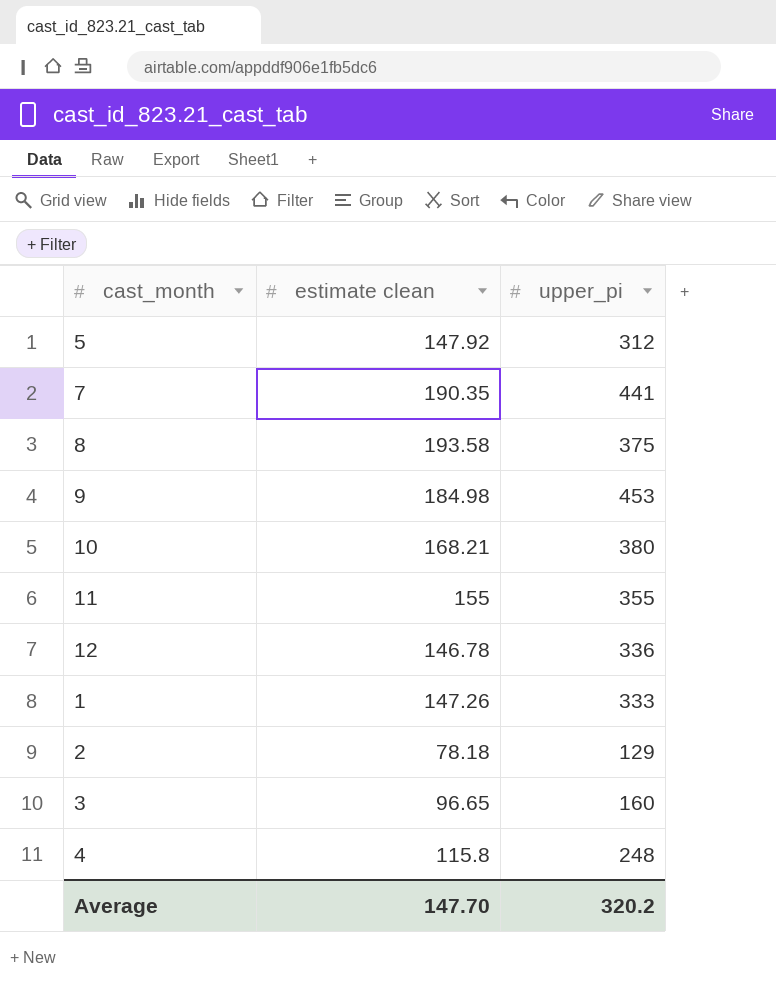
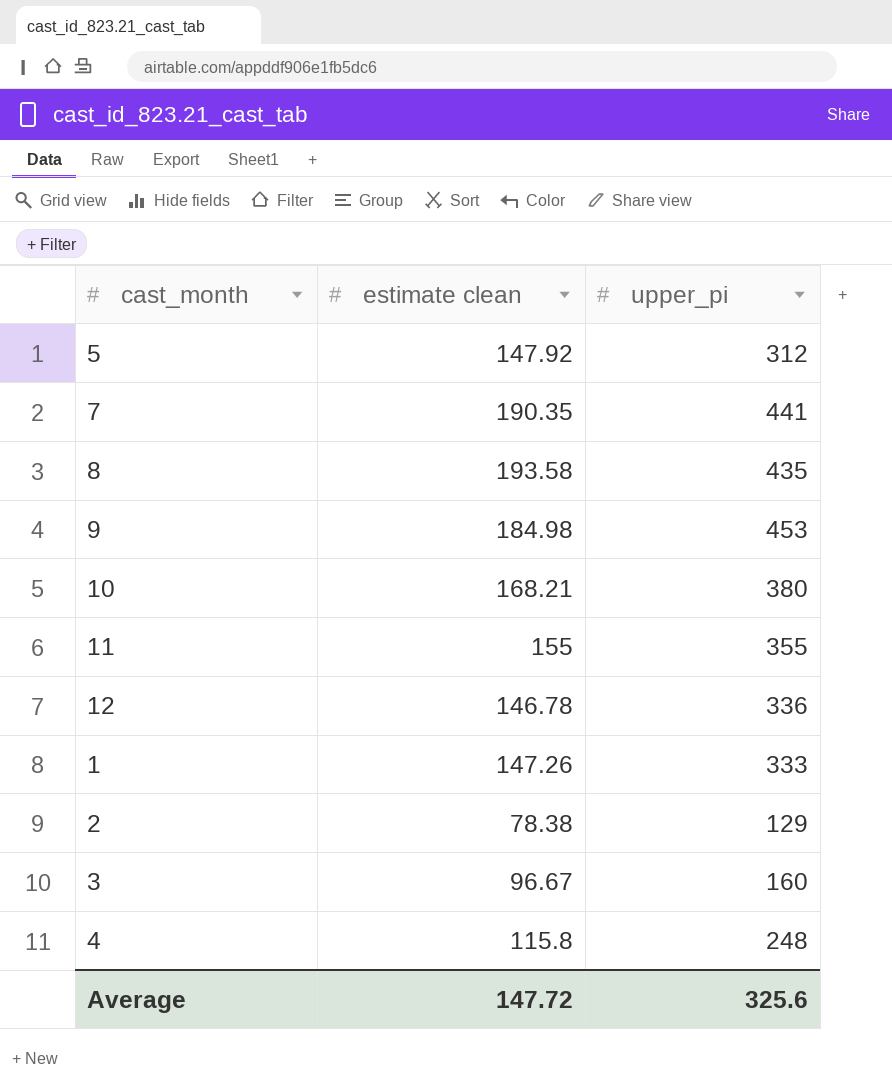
8 | upper_pi: 375 -> 435
2 | estimate clean: 78.18 -> 78.38
3 | estimate clean: 96.65 -> 96.67
Average | estimate clean: 147.70 -> 147.72
Average | upper_pi: 320.2 -> 325.6

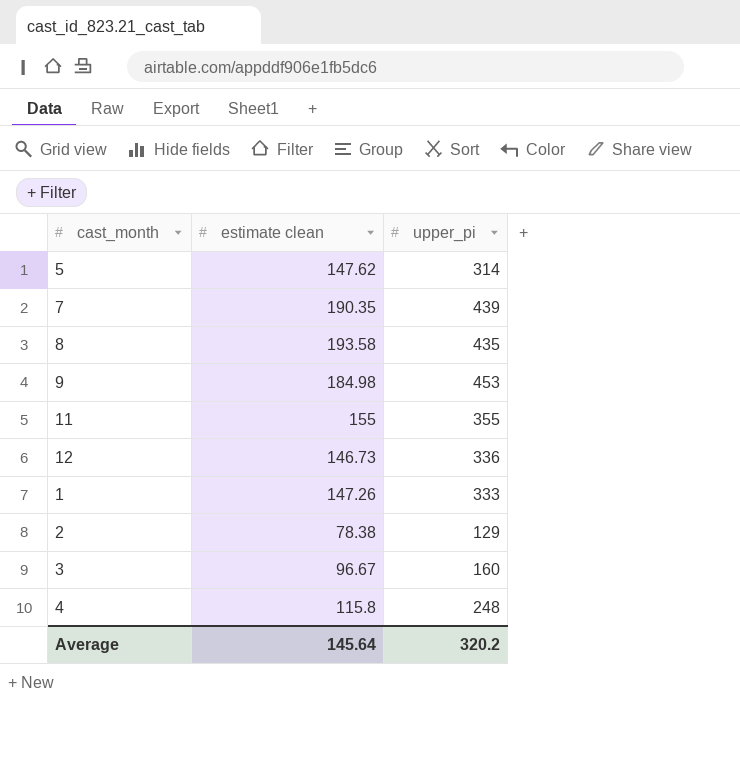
row 10: 168.21 | 380 -> none
5 | estimate clean: 147.92 -> 147.62
5 | upper_pi: 312 -> 314
7 | upper_pi: 441 -> 439
12 | estimate clean: 146.78 -> 146.73
Average | estimate clean: 147.72 -> 145.64
Average | upper_pi: 325.6 -> 320.2

